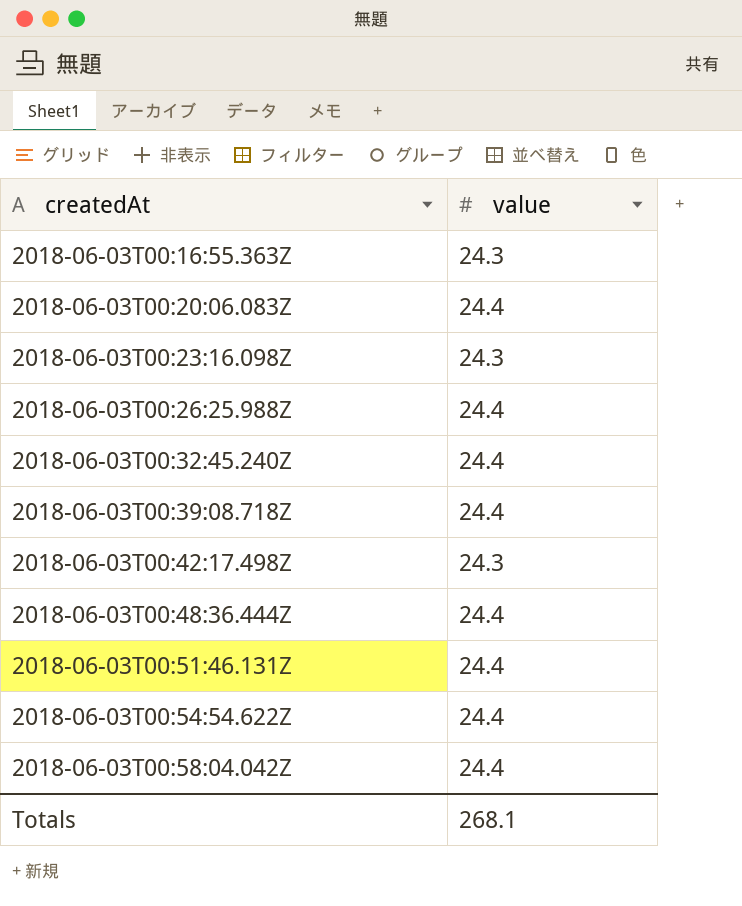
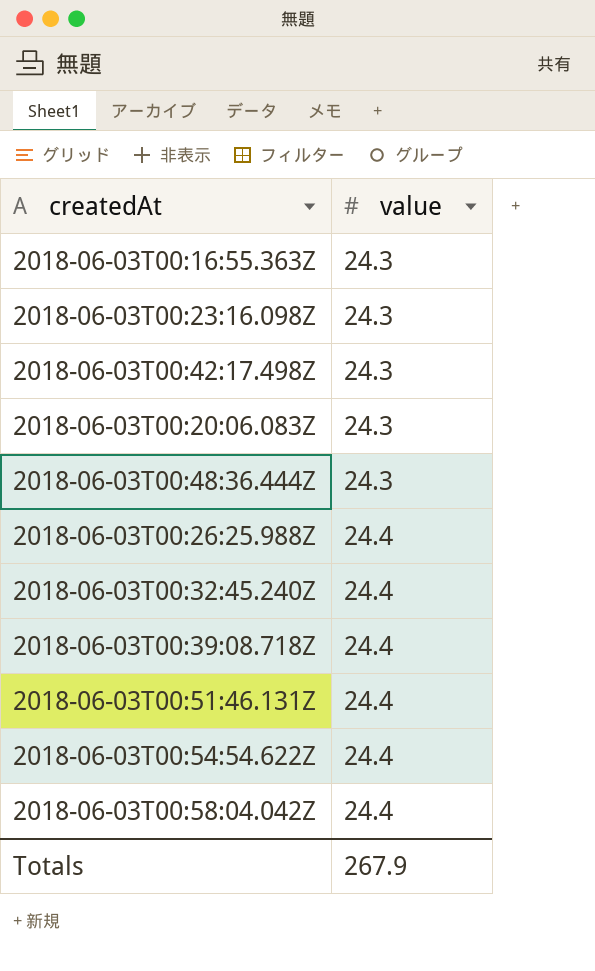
row order: createdAt ascending -> value ascending
2018-06-03T00:20:06.083Z | value: 24.4 -> 24.3
2018-06-03T00:48:36.444Z | value: 24.4 -> 24.3
Totals | value: 268.1 -> 267.9

